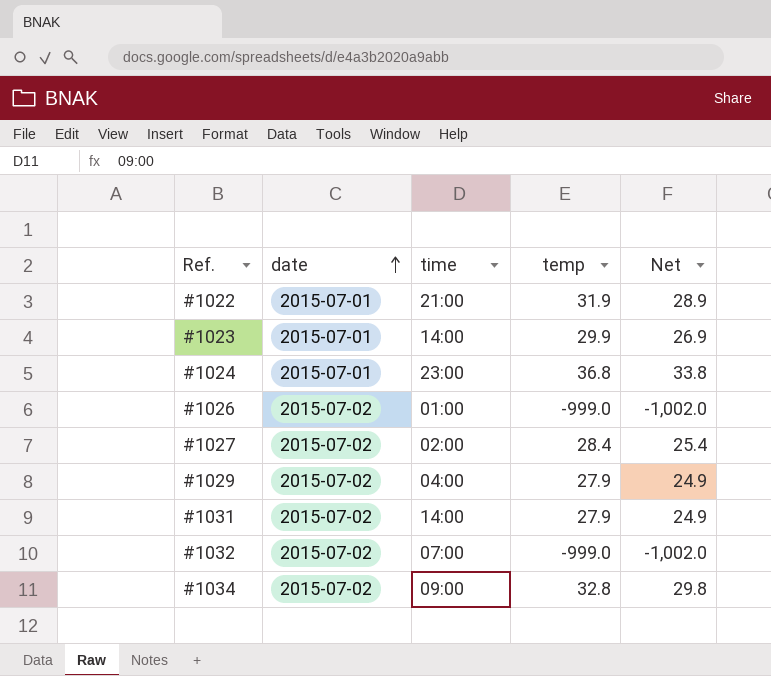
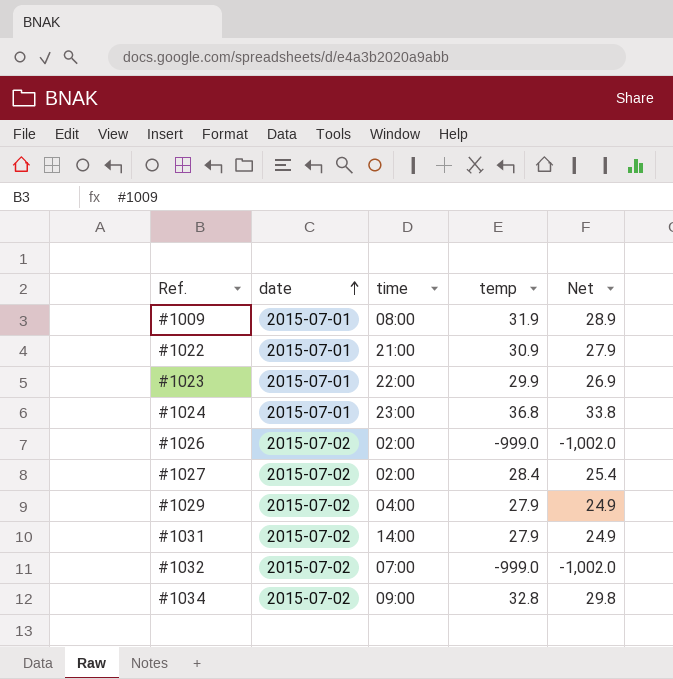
row #1009: none -> 2015-07-01 | 08:00 | 31.9 | 28.9
#1022 | temp: 31.9 -> 30.9
#1022 | Net: 28.9 -> 27.9
#1023 | time: 14:00 -> 22:00
#1026 | time: 01:00 -> 02:00

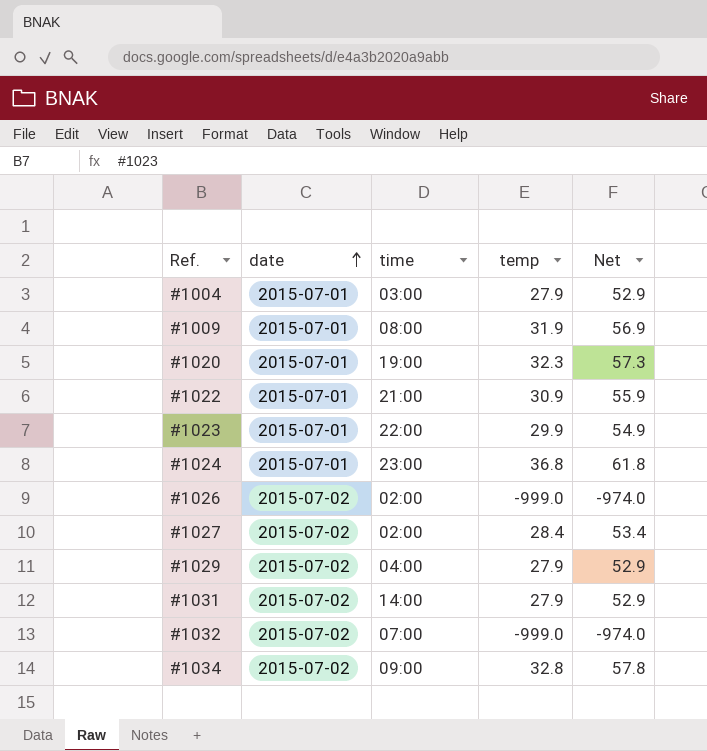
column Net | formula: [temp] - 3 -> [temp] + 25
row #1004: none -> 2015-07-01 | 03:00 | 27.9 | 52.9
row #1020: none -> 2015-07-01 | 19:00 | 32.3 | 57.3

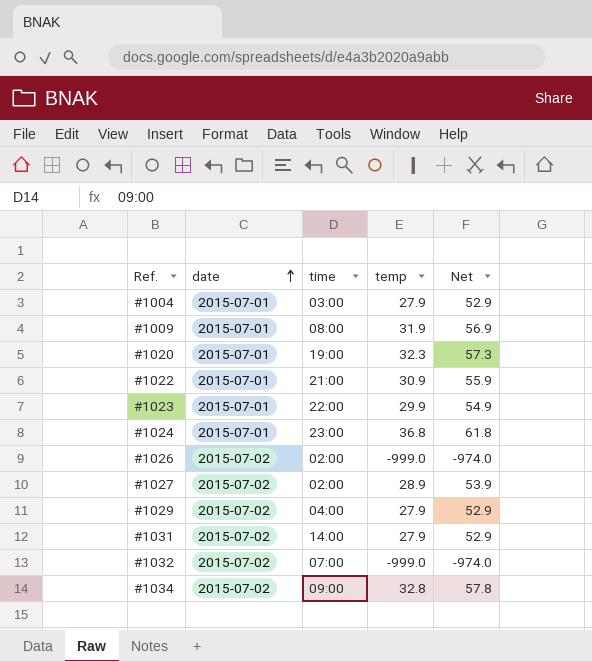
#1027 | temp: 28.4 -> 28.9
#1027 | Net: 53.4 -> 53.9

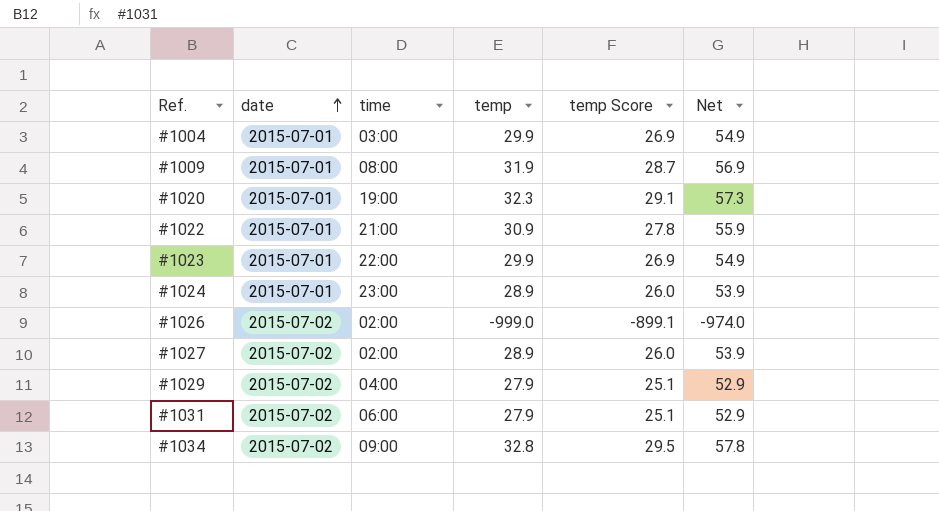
column temp Score | formula: none -> [temp] * 0.9
row #1032: 2015-07-02 | 07:00 | -999.0 | -974.0 -> none
#1004 | temp: 27.9 -> 29.9
#1004 | Net: 52.9 -> 54.9
#1024 | temp: 36.8 -> 28.9
#1024 | Net: 61.8 -> 53.9
#1031 | time: 14:00 -> 06:00

